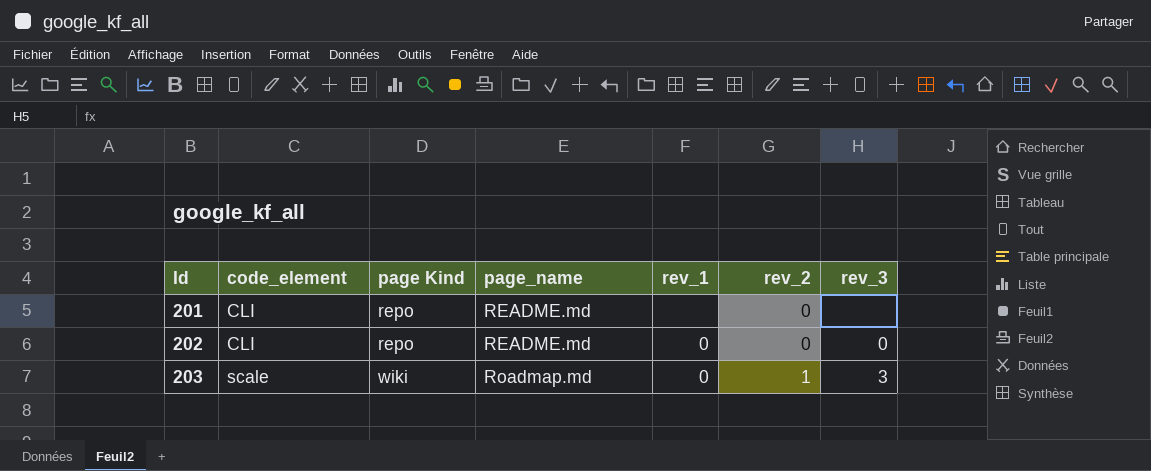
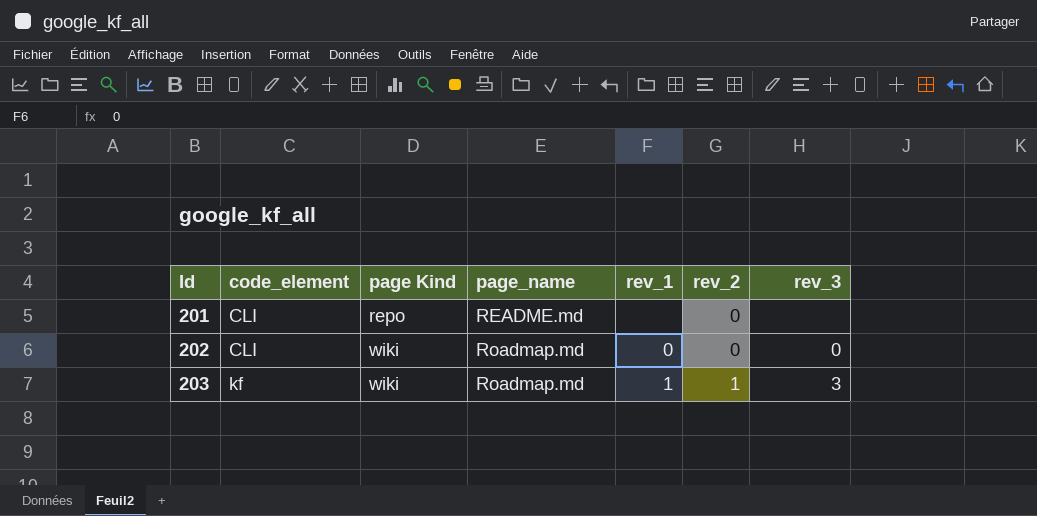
202 | page Kind: repo -> wiki
202 | page_name: README.md -> Roadmap.md
203 | code_element: scale -> kf
203 | rev_1: 0 -> 1

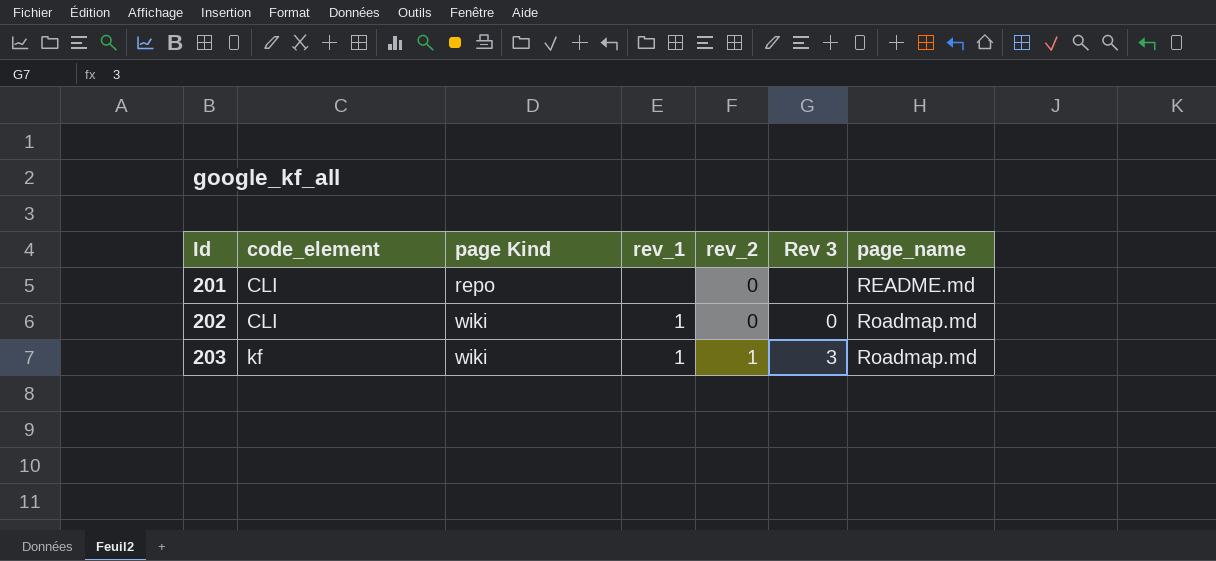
column name: rev_3 -> Rev 3
column page_name | position: 4 -> 7
202 | rev_1: 0 -> 1

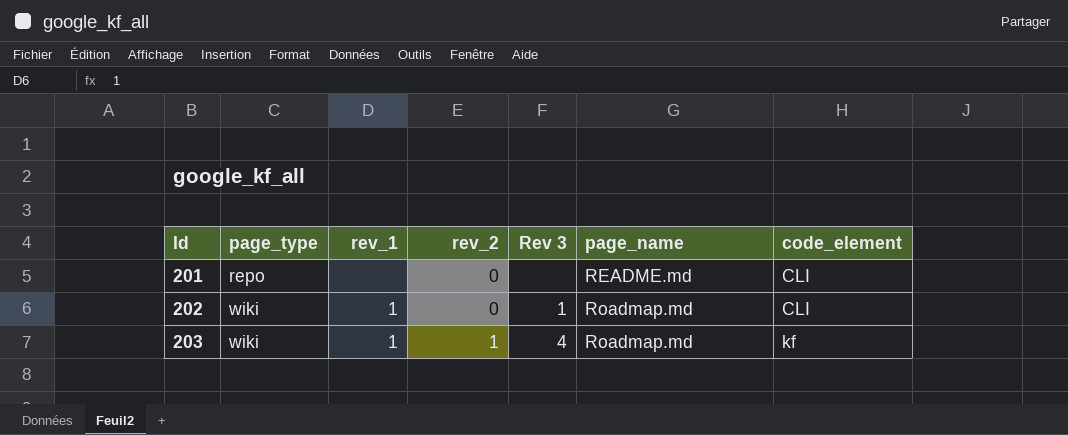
column name: page Kind -> page_type
column code_element | position: 2 -> 7
202 | Rev 3: 0 -> 1
203 | Rev 3: 3 -> 4

